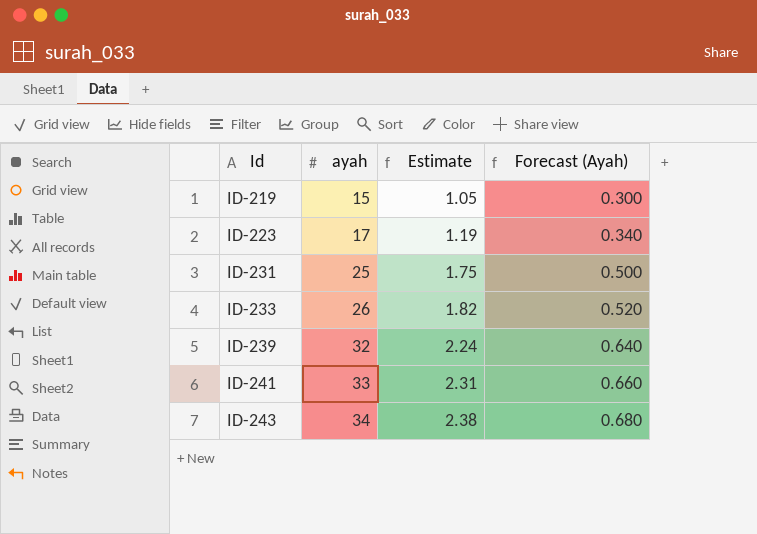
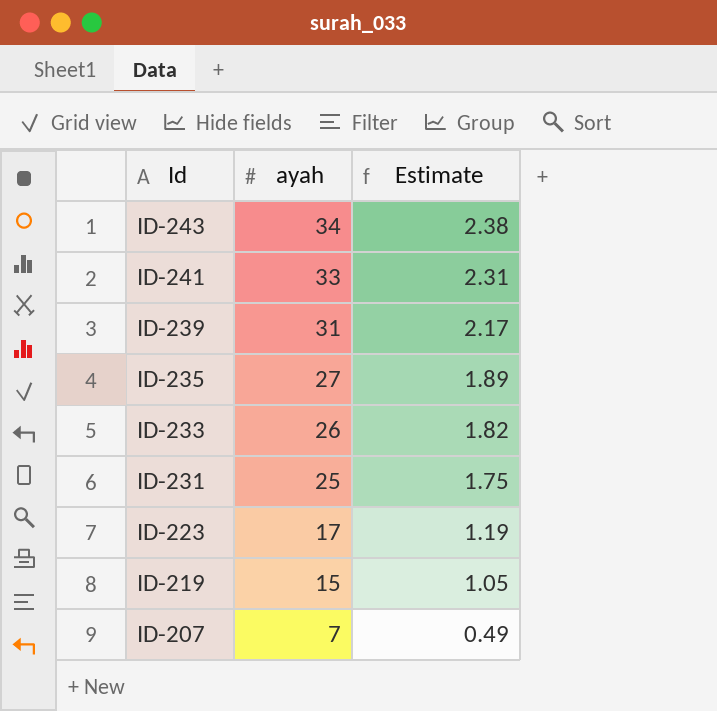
row order: Id ascending -> Id descending
column Forecast (Ayah) | formula: [ayah] * 0.02 -> none
ID-239 | ayah: 32 -> 31
ID-239 | Estimate: 2.24 -> 2.17
row ID-235: none -> 27 | 1.89
row ID-207: none -> 7 | 0.49

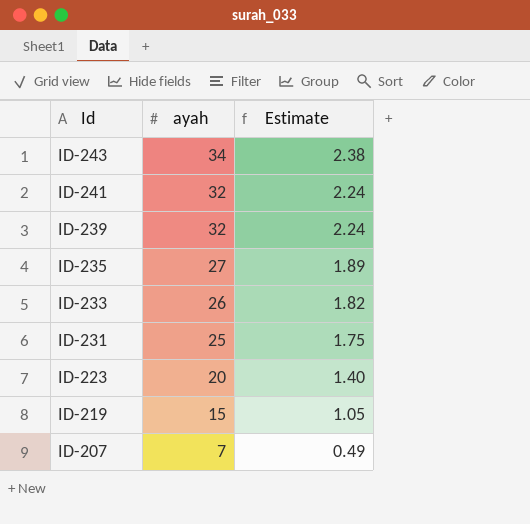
ID-241 | ayah: 33 -> 32
ID-241 | Estimate: 2.31 -> 2.24
ID-239 | ayah: 31 -> 32
ID-239 | Estimate: 2.17 -> 2.24
ID-223 | ayah: 17 -> 20
ID-223 | Estimate: 1.19 -> 1.40

